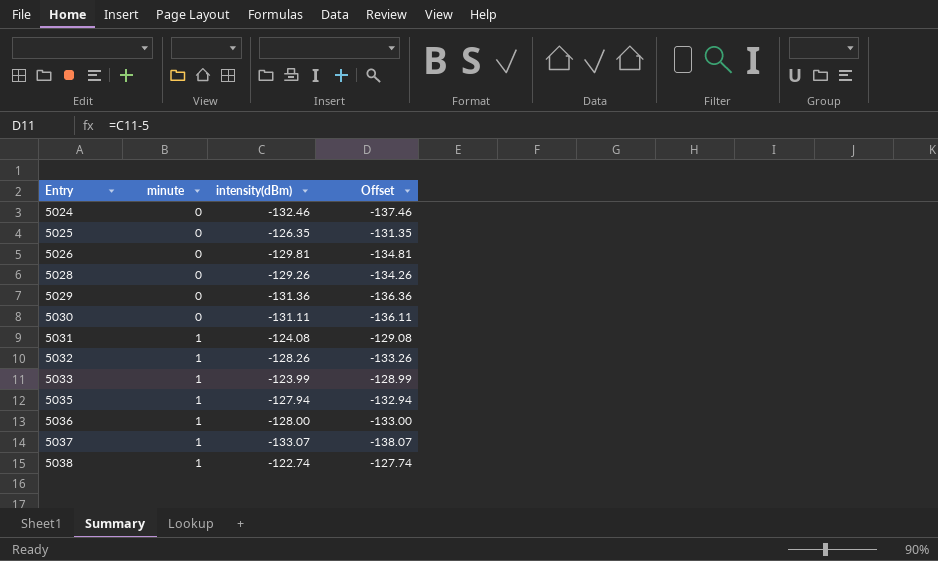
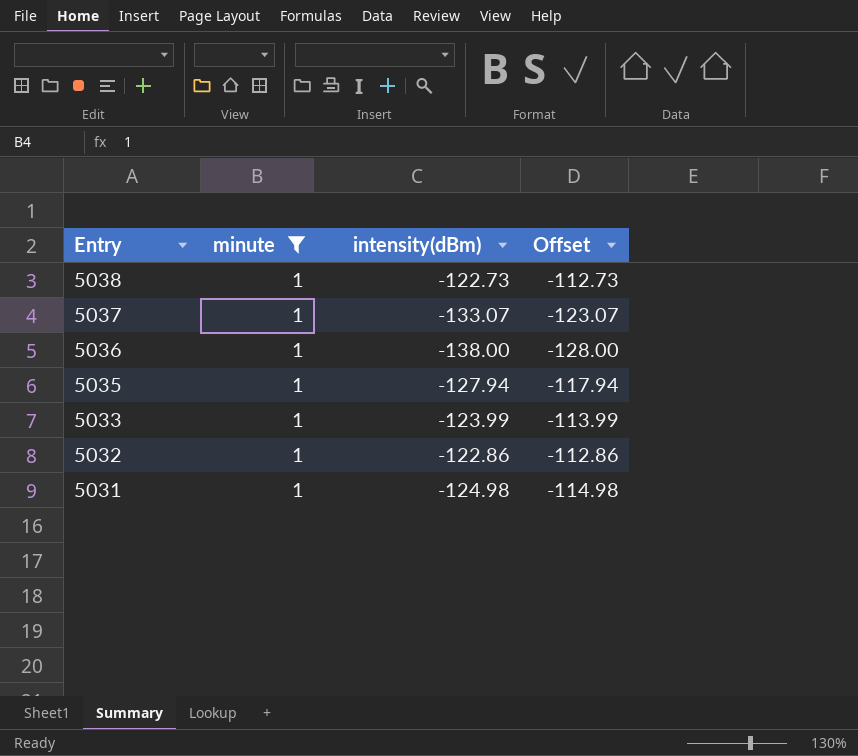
filter: none -> minute = 1
row order: Entry ascending -> Entry descending
column Offset | formula: [intensity(dBm)] - 5 -> [intensity(dBm)] + 10
5038 | intensity(dBm): -122.74 -> -122.73
5036 | intensity(dBm): -128.00 -> -138.00
5032 | intensity(dBm): -128.26 -> -122.86
5031 | intensity(dBm): -124.08 -> -124.98

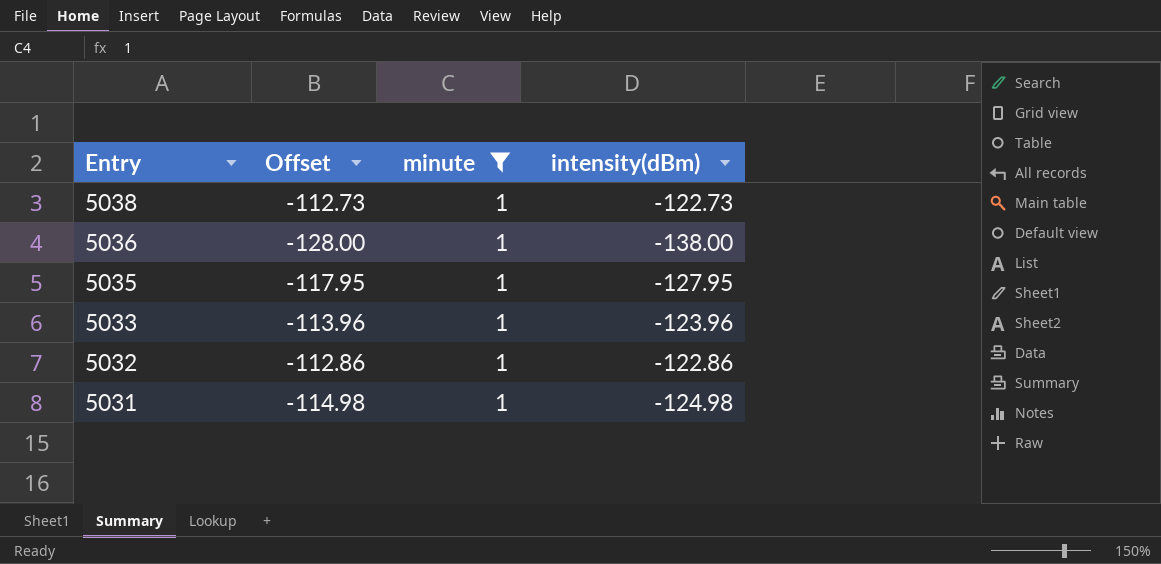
column Offset | position: 4 -> 2
row 5037: 1 | -133.07 | -123.07 -> none
5035 | Offset: -117.94 -> -117.95
5035 | intensity(dBm): -127.94 -> -127.95
5033 | Offset: -113.99 -> -113.96
5033 | intensity(dBm): -123.99 -> -123.96

